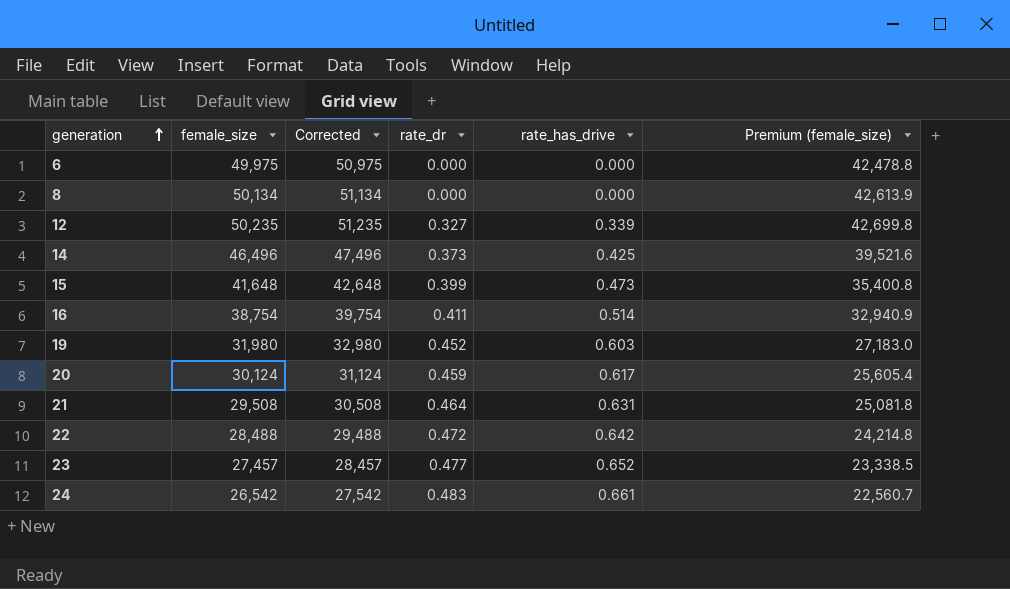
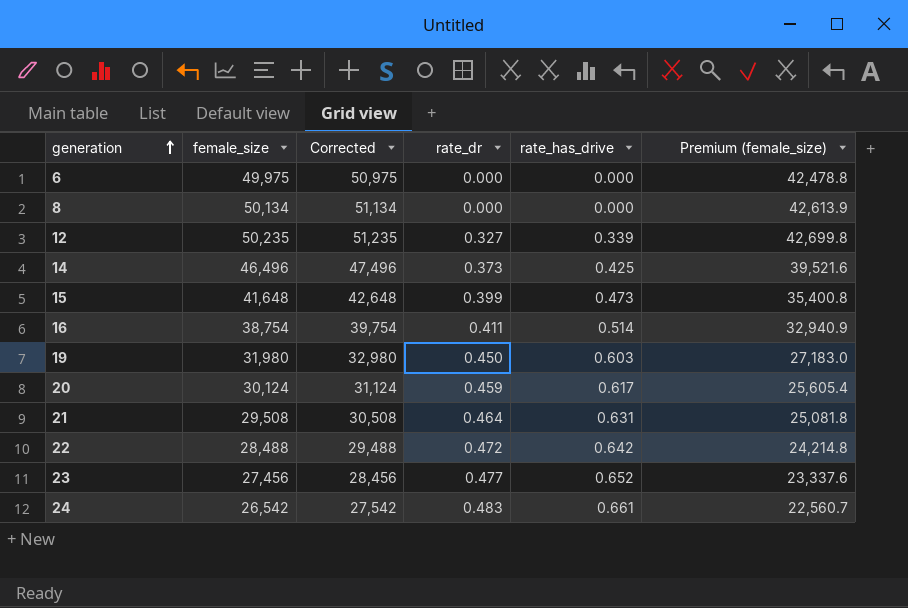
19 | rate_dr: 0.452 -> 0.450
23 | female_size: 27,457 -> 27,456
23 | Corrected: 28,457 -> 28,456
23 | Premium (female_size): 23,338.5 -> 23,337.6

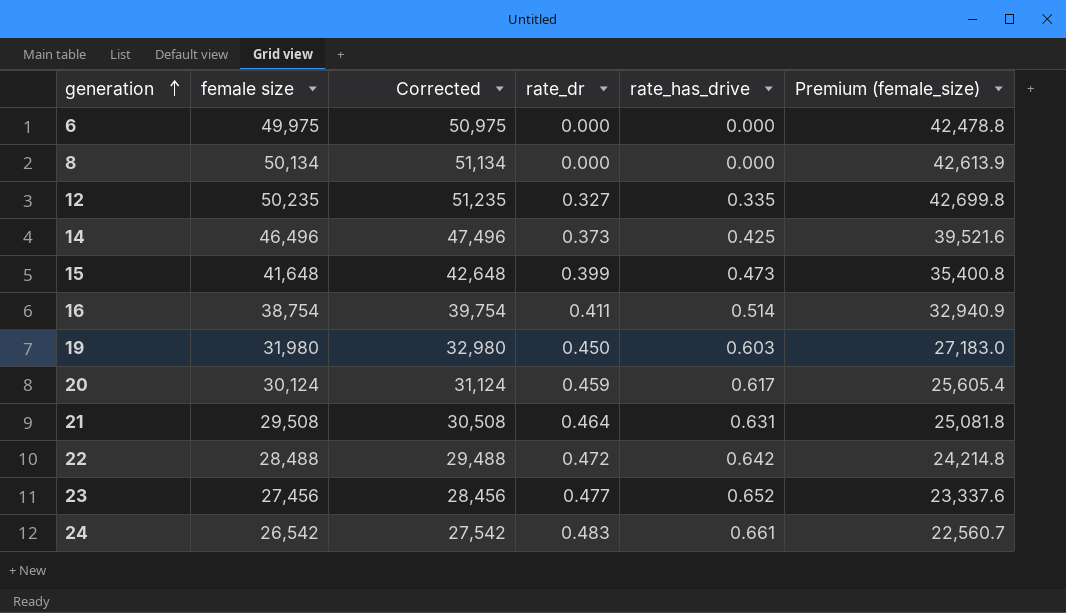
column name: female_size -> female size
12 | rate_has_drive: 0.339 -> 0.335

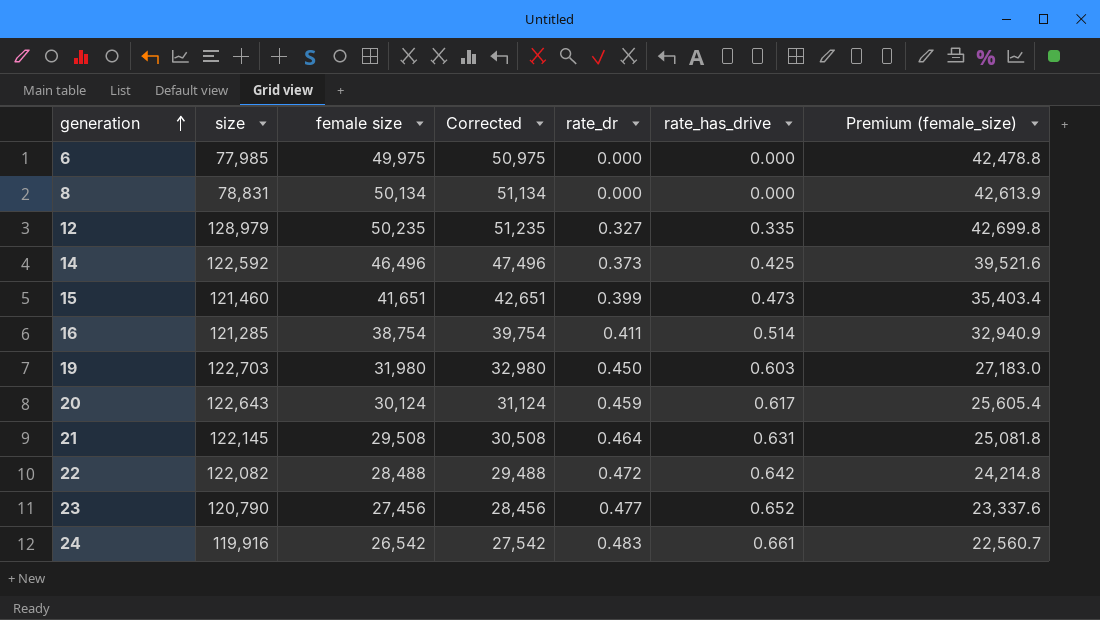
column size | position: none -> 2
15 | female size: 41,648 -> 41,651
15 | Corrected: 42,648 -> 42,651
15 | Premium (female_size): 35,400.8 -> 35,403.4

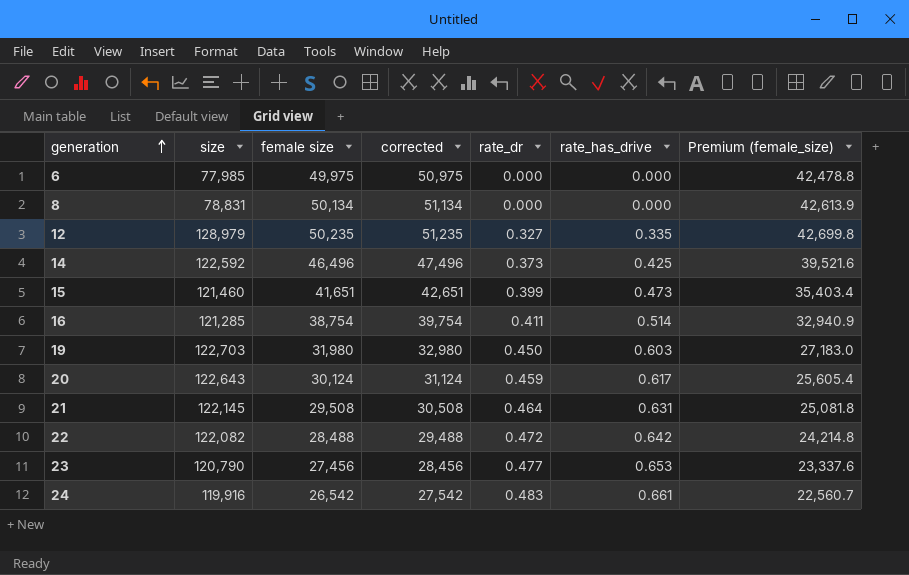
column name: Corrected -> corrected
23 | rate_has_drive: 0.652 -> 0.653

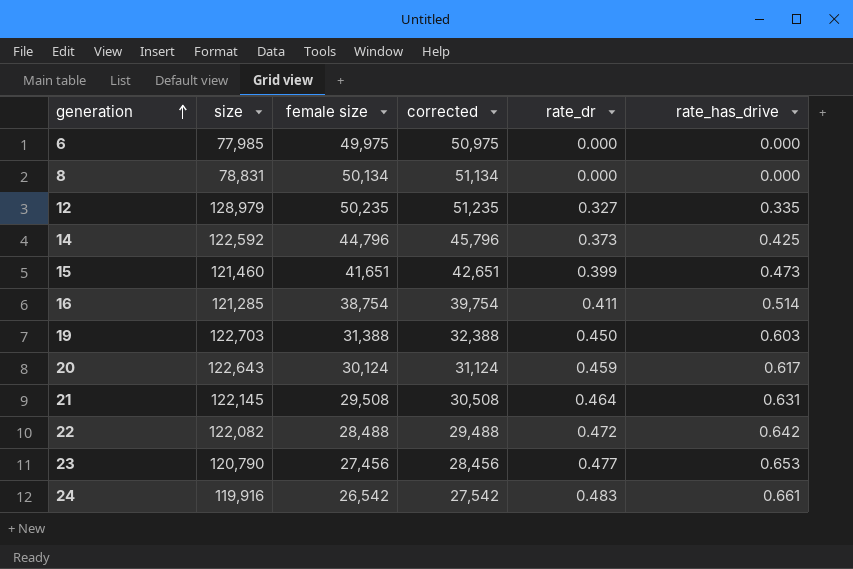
column Premium (female_size) | formula: [female size] * 0.85 -> none
14 | female size: 46,496 -> 44,796
14 | corrected: 47,496 -> 45,796
19 | female size: 31,980 -> 31,388
19 | corrected: 32,980 -> 32,388

